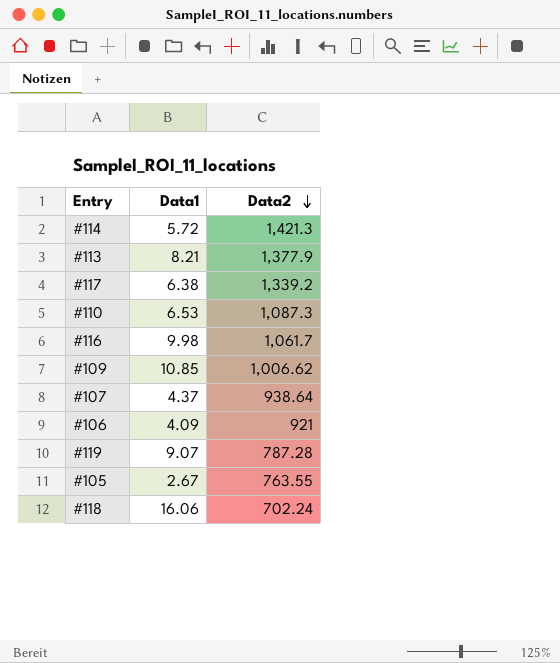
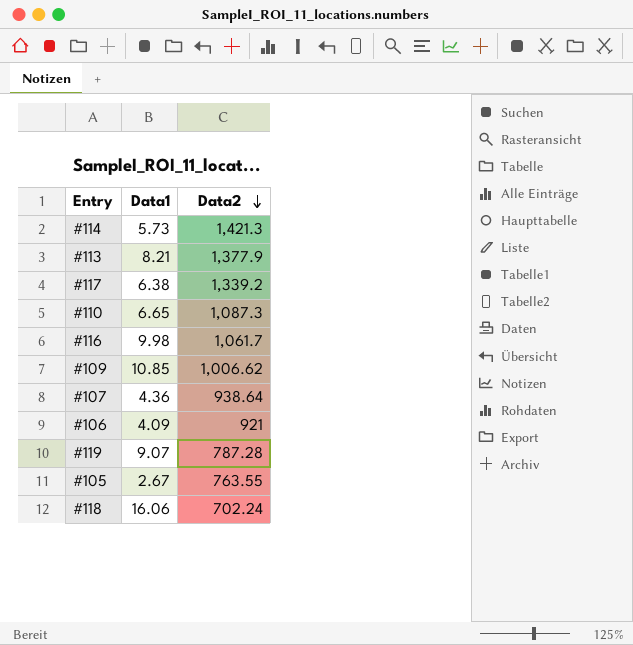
#114 | Data1: 5.72 -> 5.73
#110 | Data1: 6.53 -> 6.65
#107 | Data1: 4.37 -> 4.36

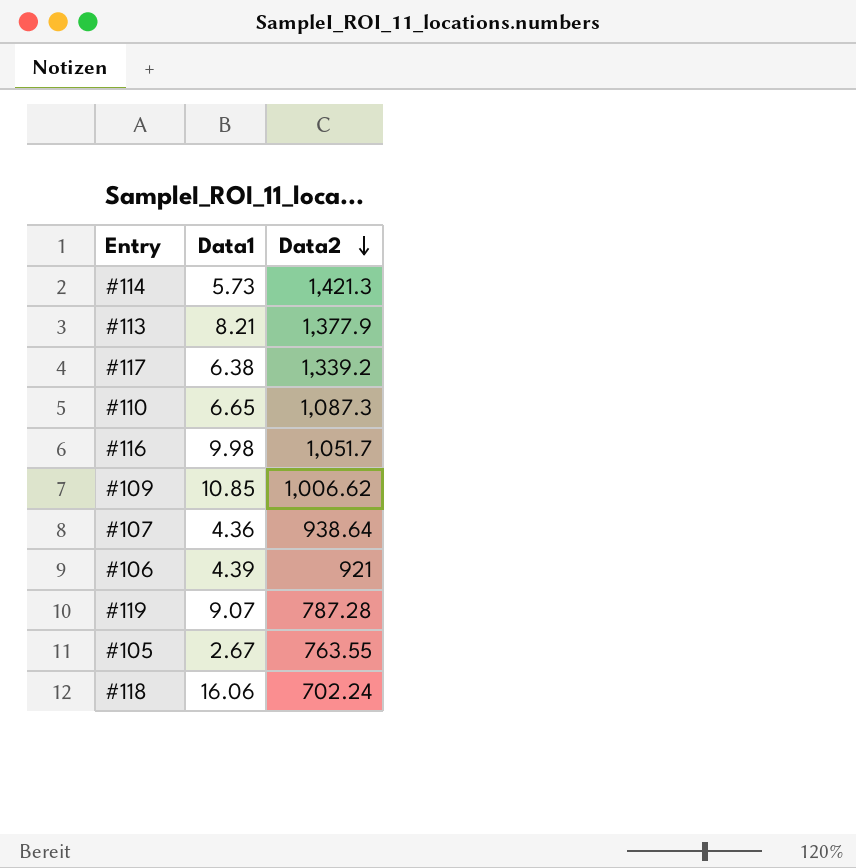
#116 | Data2: 1,061.7 -> 1,051.7
#106 | Data1: 4.09 -> 4.39

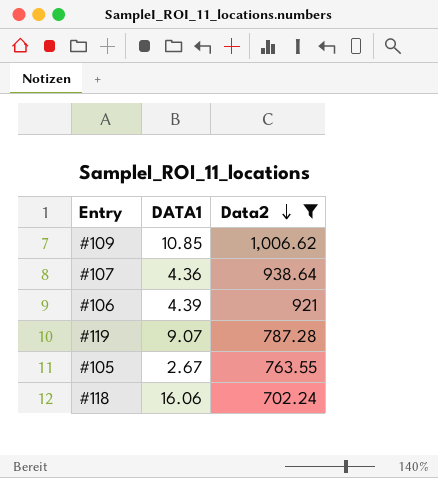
filter: none -> Data2 <= 1,006.62
column name: Data1 -> DATA1

